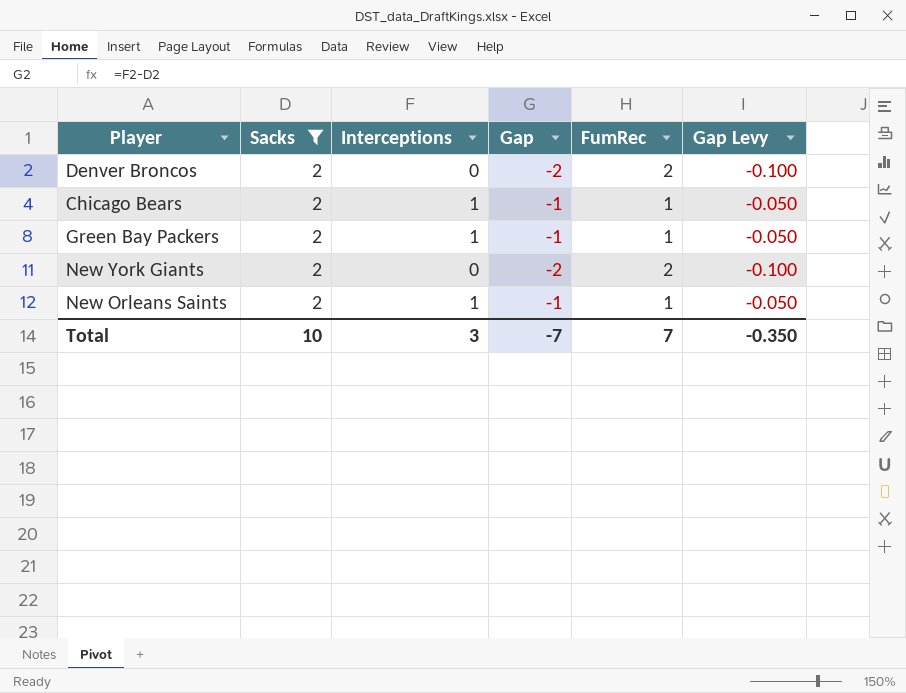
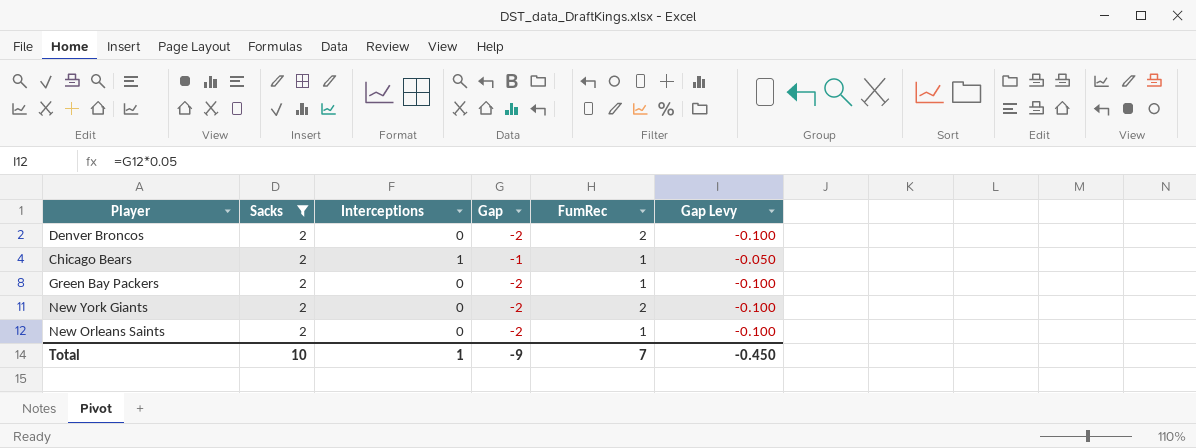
Green Bay Packers | Interceptions: 1 -> 0
Green Bay Packers | Gap: -1 -> -2
Green Bay Packers | Gap Levy: -0.050 -> -0.100
New Orleans Saints | Interceptions: 1 -> 0
New Orleans Saints | Gap: -1 -> -2
New Orleans Saints | Gap Levy: -0.050 -> -0.100
Total | Interceptions: 3 -> 1
Total | Gap: -7 -> -9
Total | Gap Levy: -0.350 -> -0.450

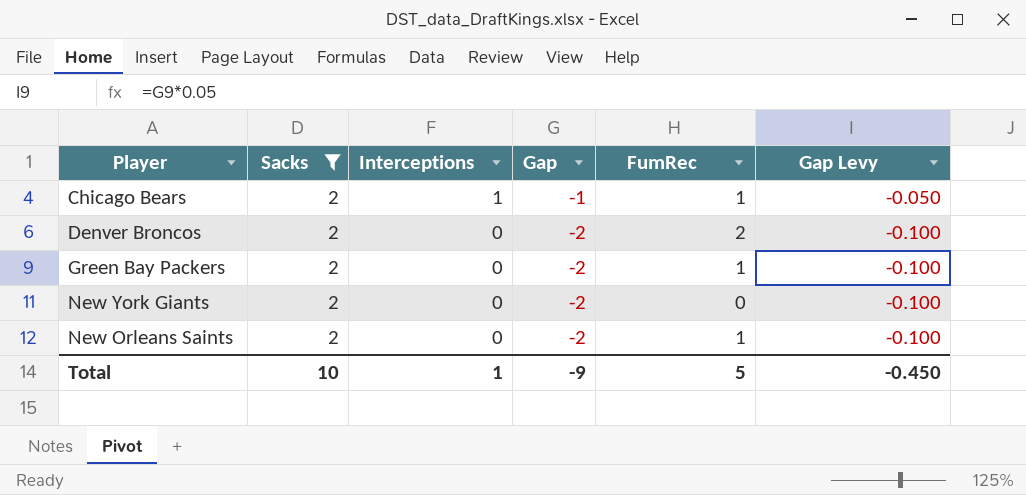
row order: none -> Interceptions descending
New York Giants | FumRec: 2 -> 0
Total | FumRec: 7 -> 5

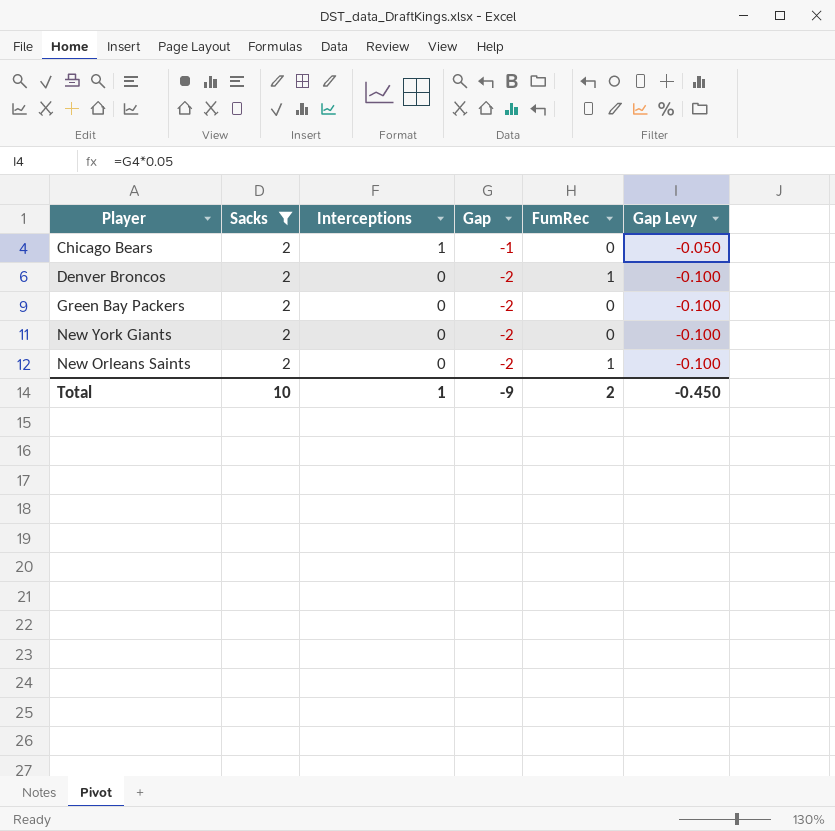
Chicago Bears | FumRec: 1 -> 0
Denver Broncos | FumRec: 2 -> 1
Green Bay Packers | FumRec: 1 -> 0
Total | FumRec: 5 -> 2

